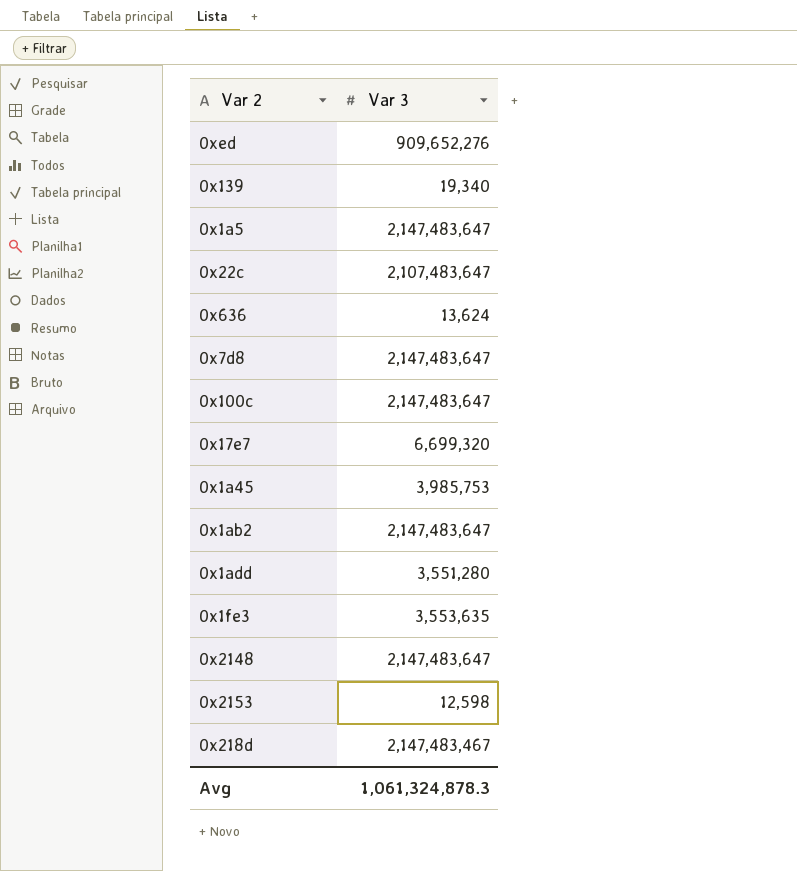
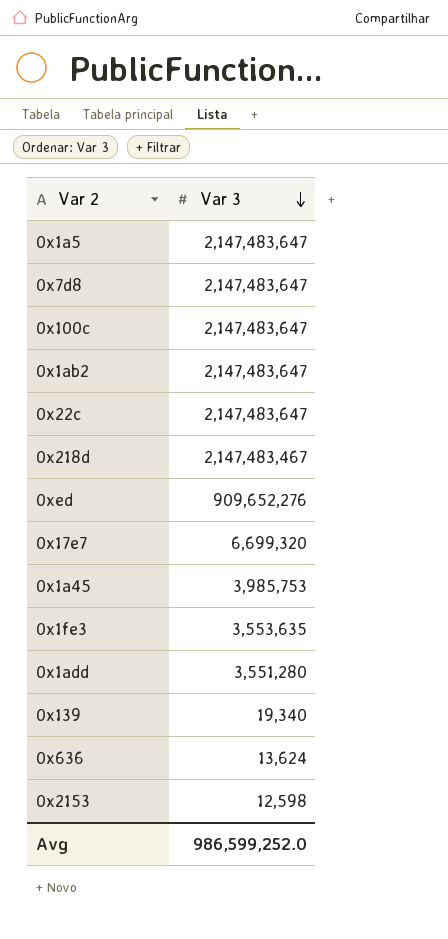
row order: none -> Var 3 descending
row 0x2148: 2,147,483,647 -> none
0x22c | Var 3: 2,107,483,647 -> 2,147,483,647
Avg | Var 3: 1,061,324,878.3 -> 986,599,252.0

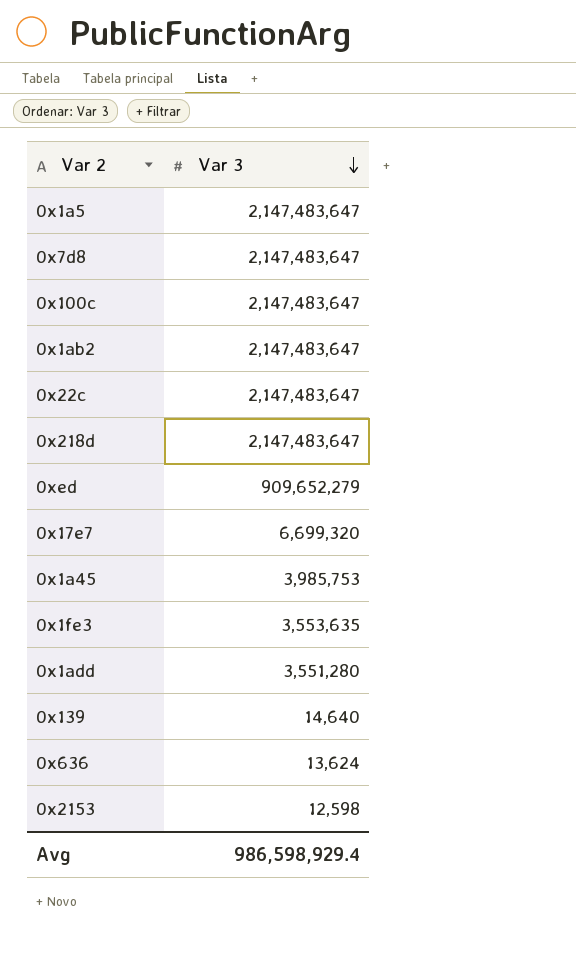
0x218d | Var 3: 2,147,483,467 -> 2,147,483,647
0xed | Var 3: 909,652,276 -> 909,652,279
0x139 | Var 3: 19,340 -> 14,640
Avg | Var 3: 986,599,252.0 -> 986,598,929.4

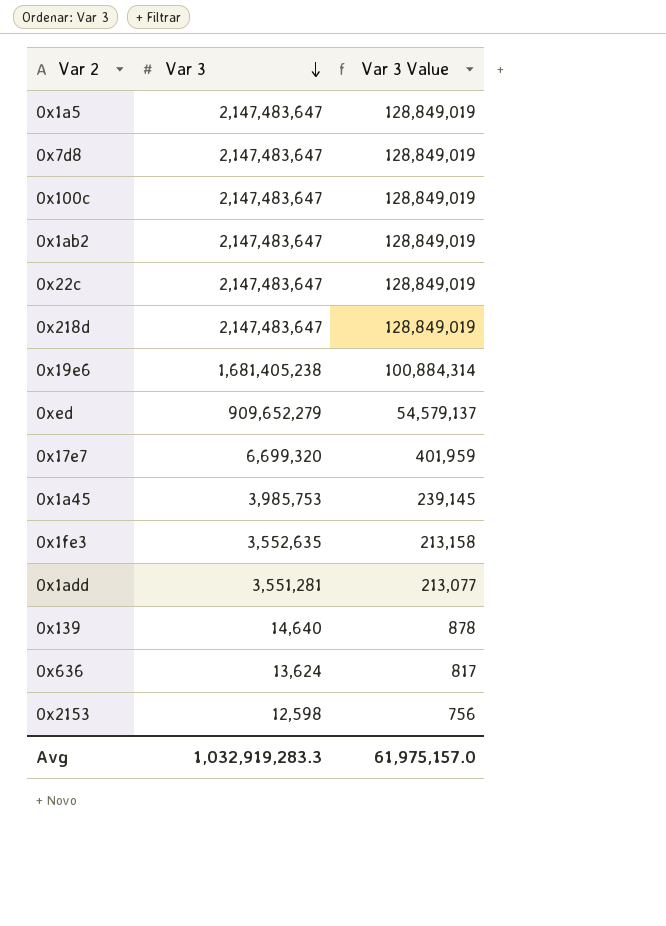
column Var 3 Value | formula: none -> [Var 3] * 0.06
row 0x19e6: none -> 1,681,405,238 | 100,884,314
0x1fe3 | Var 3: 3,553,635 -> 3,552,635
0x1add | Var 3: 3,551,280 -> 3,551,281
Avg | Var 3: 986,598,929.4 -> 1,032,919,283.3

